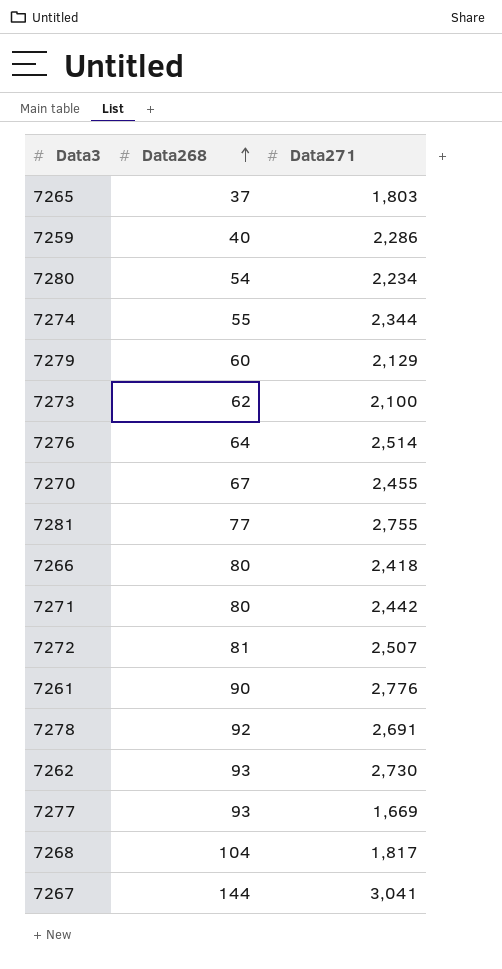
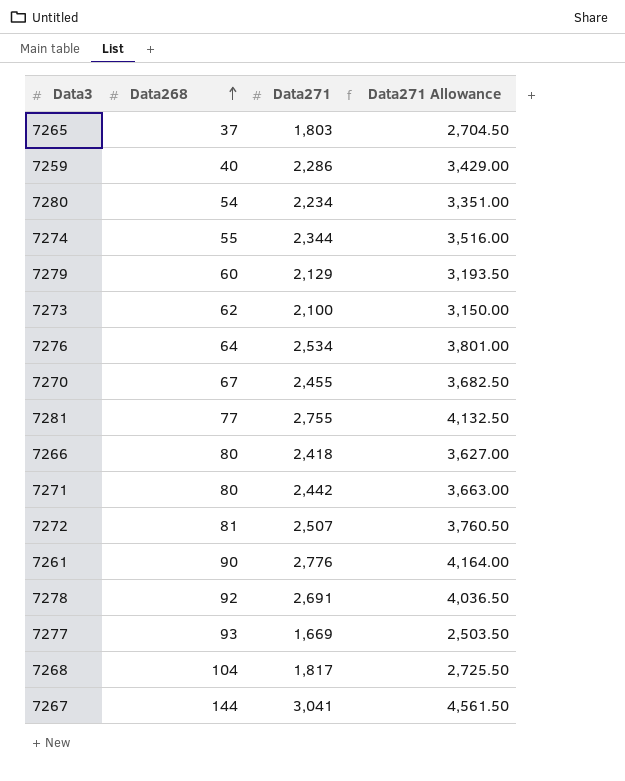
column Data271 Allowance | formula: none -> [Data271] * 1.5
row 7262: 93 | 2,730 -> none
7276 | Data271: 2,514 -> 2,534

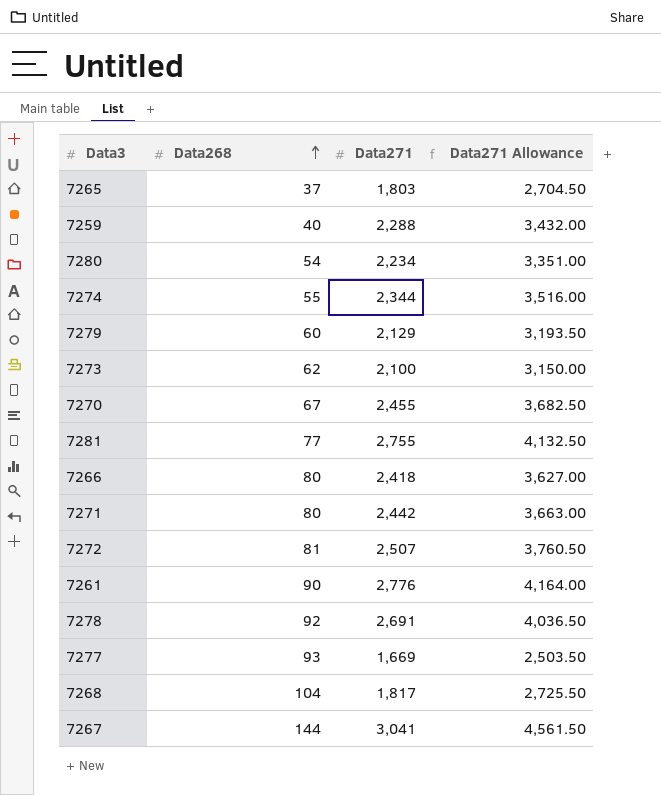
row 7276: 64 | 2,534 | 3,801.00 -> none
7259 | Data271: 2,286 -> 2,288
7259 | Data271 Allowance: 3,429.00 -> 3,432.00

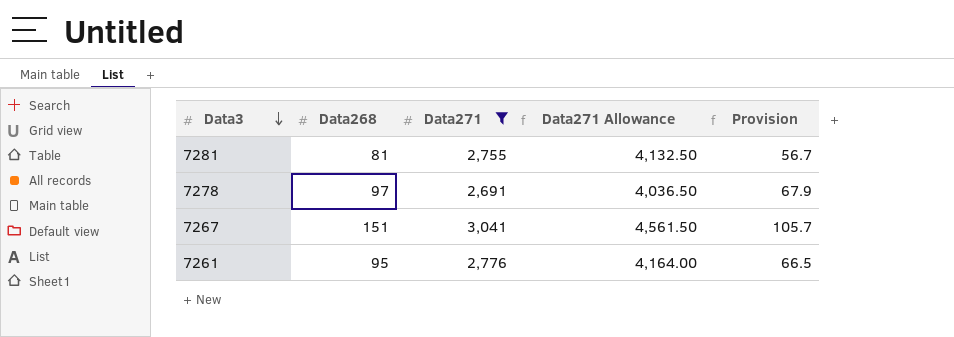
filter: none -> Data271 >= 2,691
row order: Data268 ascending -> Data3 descending
column Provision | formula: none -> [Data268] * 0.7
7281 | Data268: 77 -> 81
7278 | Data268: 92 -> 97
7267 | Data268: 144 -> 151
7261 | Data268: 90 -> 95

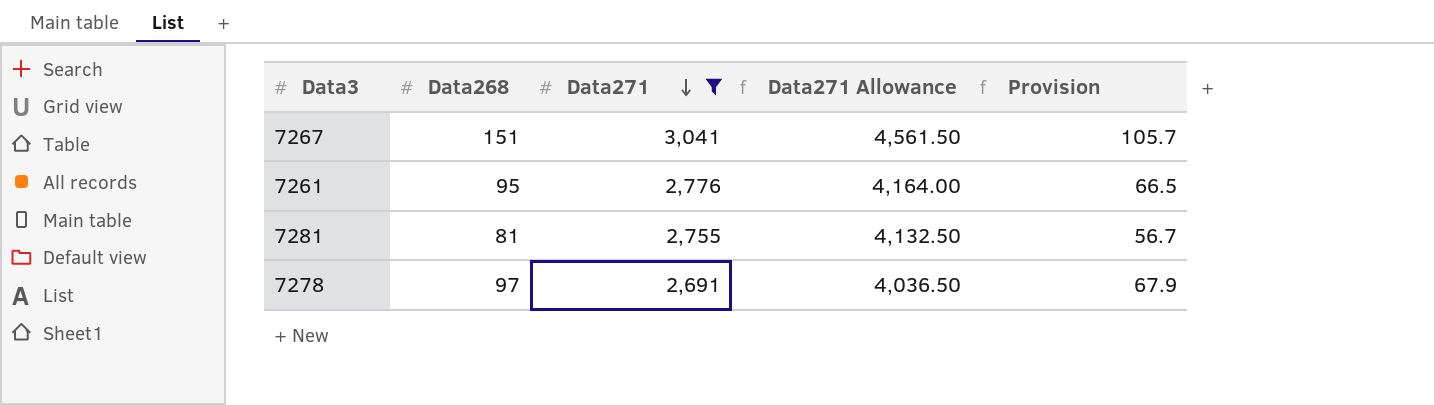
row order: Data3 descending -> Data271 descending

